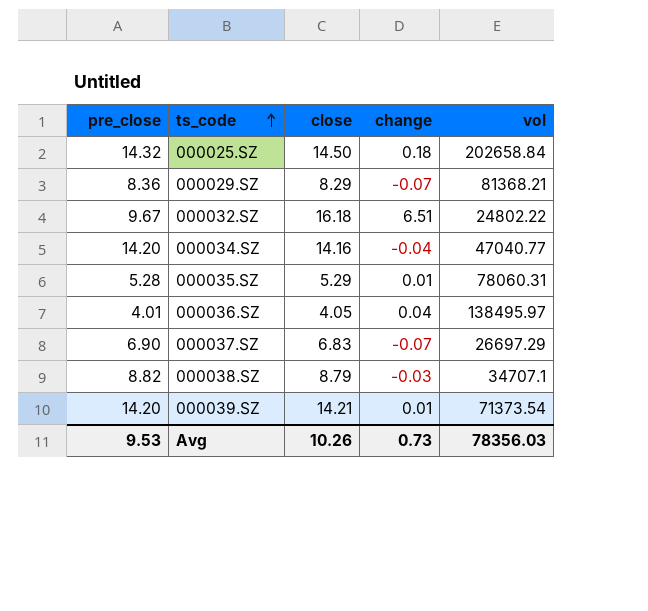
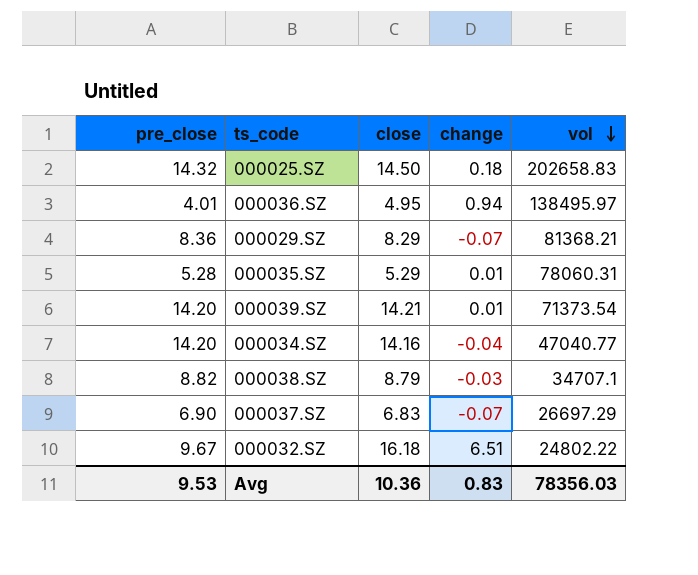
row order: ts_code ascending -> vol descending
000025.SZ | vol: 202658.84 -> 202658.83
000036.SZ | close: 4.05 -> 4.95
000036.SZ | change: 0.04 -> 0.94
Avg | close: 10.26 -> 10.36
Avg | change: 0.73 -> 0.83

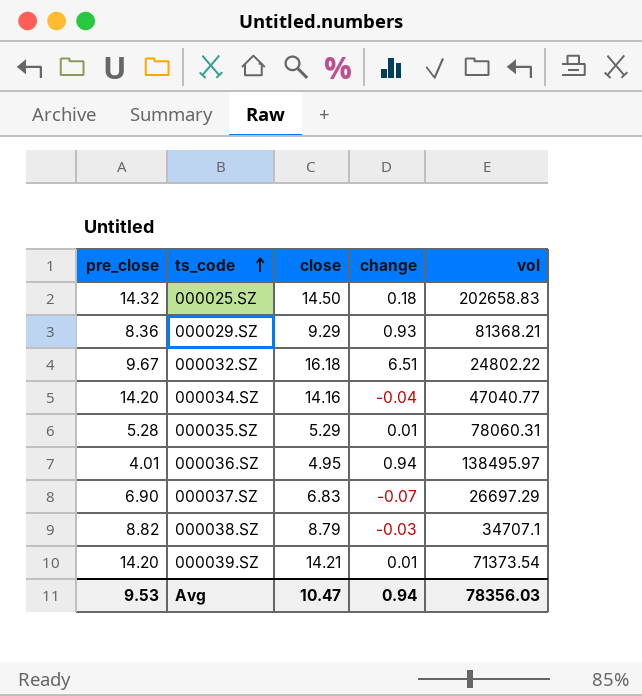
row order: vol descending -> ts_code ascending
000029.SZ | close: 8.29 -> 9.29
000029.SZ | change: -0.07 -> 0.93
Avg | close: 10.36 -> 10.47
Avg | change: 0.83 -> 0.94

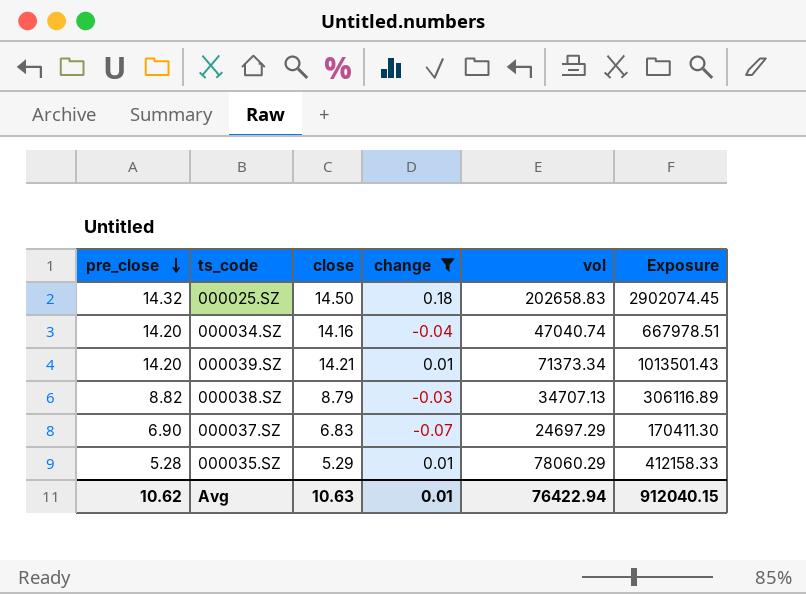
filter: none -> change <= 0.18
row order: ts_code ascending -> pre_close descending
column Exposure | formula: none -> [pre_close] * [vol]
000034.SZ | vol: 47040.77 -> 47040.74
000039.SZ | vol: 71373.54 -> 71373.34
000038.SZ | vol: 34707.1 -> 34707.13
000037.SZ | vol: 26697.29 -> 24697.29
000035.SZ | vol: 78060.31 -> 78060.29
Avg | pre_close: 9.53 -> 10.62
Avg | close: 10.47 -> 10.63
Avg | change: 0.94 -> 0.01
Avg | vol: 78356.03 -> 76422.94

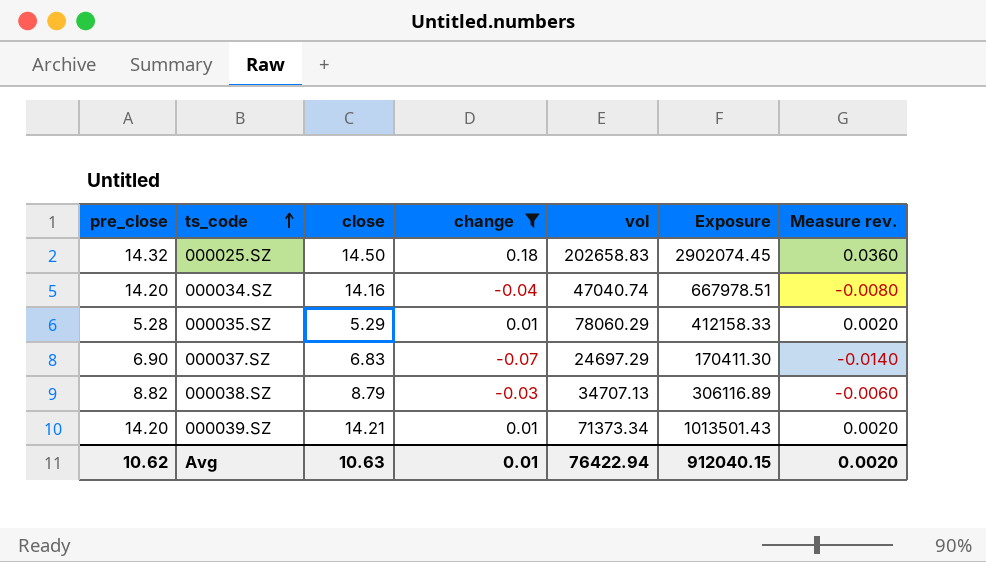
row order: pre_close descending -> ts_code ascending
column Measure rev. | formula: none -> [change] * 0.2

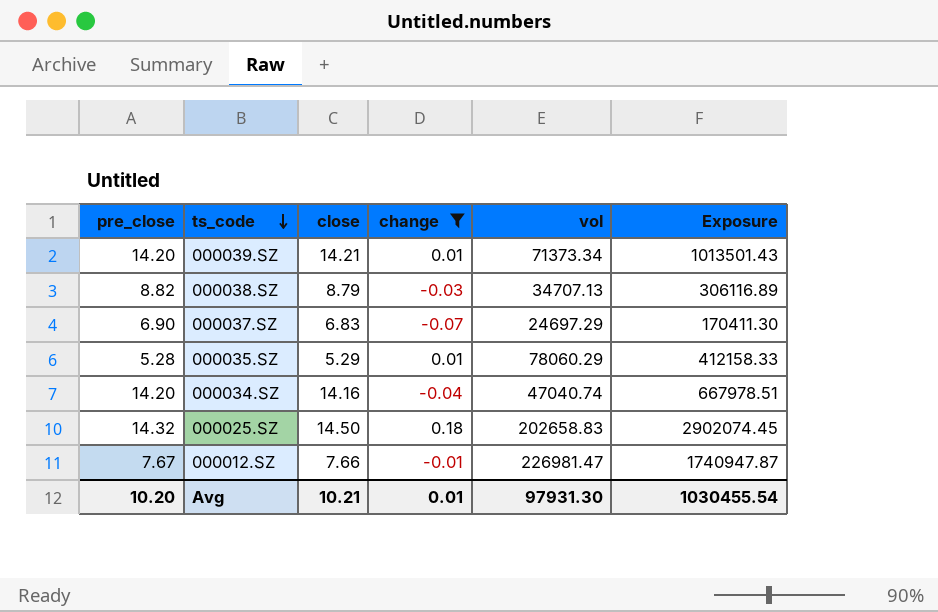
row order: ts_code ascending -> ts_code descending
column Measure rev. | formula: [change] * 0.2 -> none
row 000012.SZ: none -> 7.67 | 7.66 | -0.01 | 226981.47 | 1740947.87
Avg | pre_close: 10.62 -> 10.20
Avg | close: 10.63 -> 10.21
Avg | vol: 76422.94 -> 97931.30
Avg | Exposure: 912040.15 -> 1030455.54

